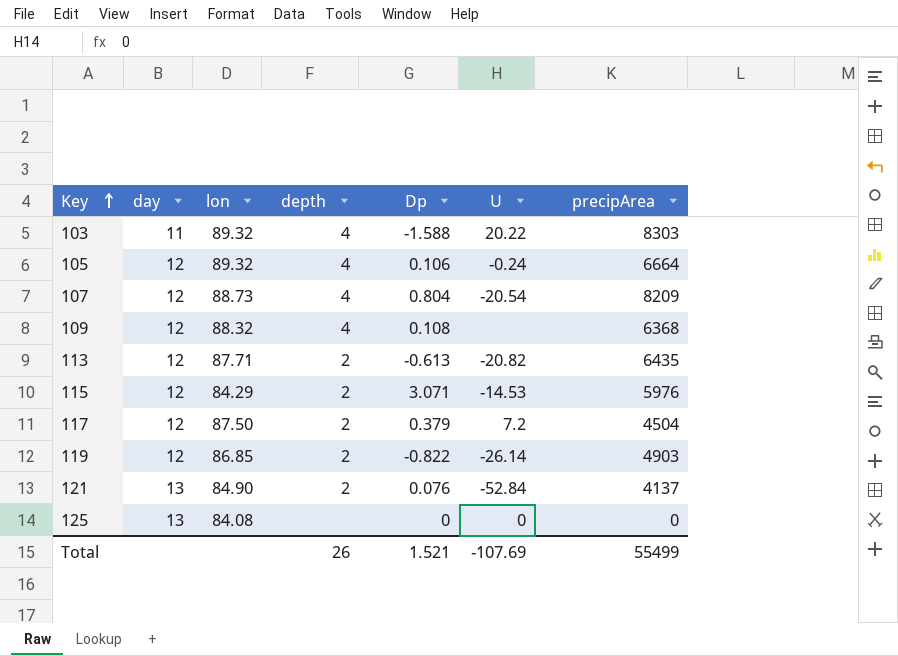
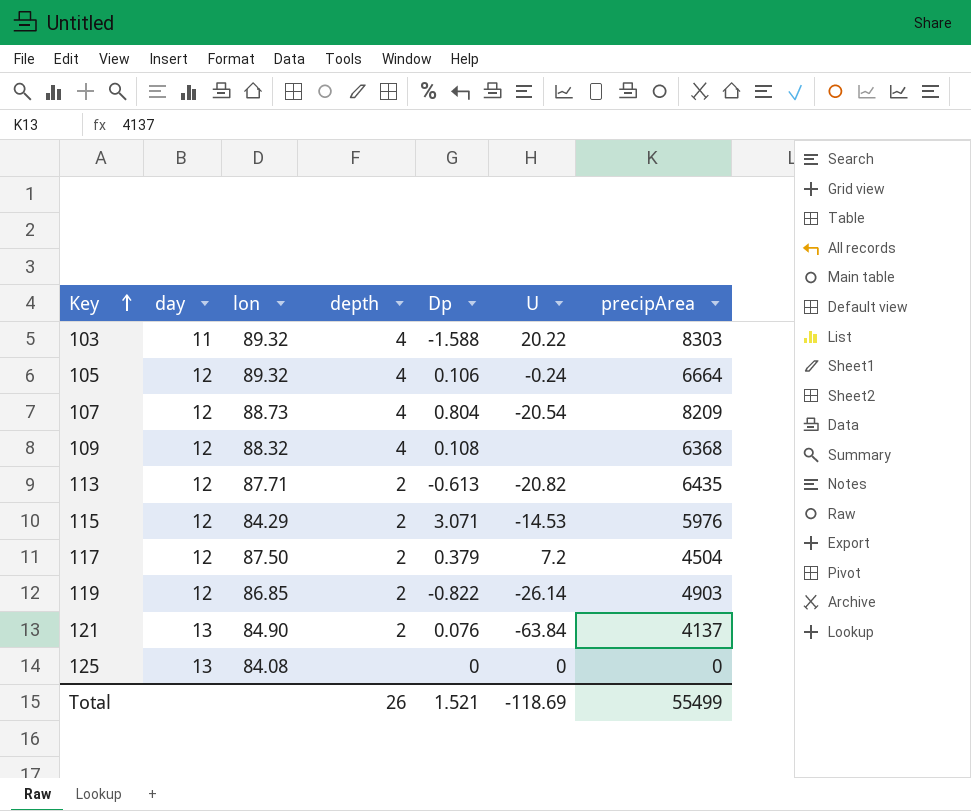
121 | U: -52.84 -> -63.84
Total | U: -107.69 -> -118.69

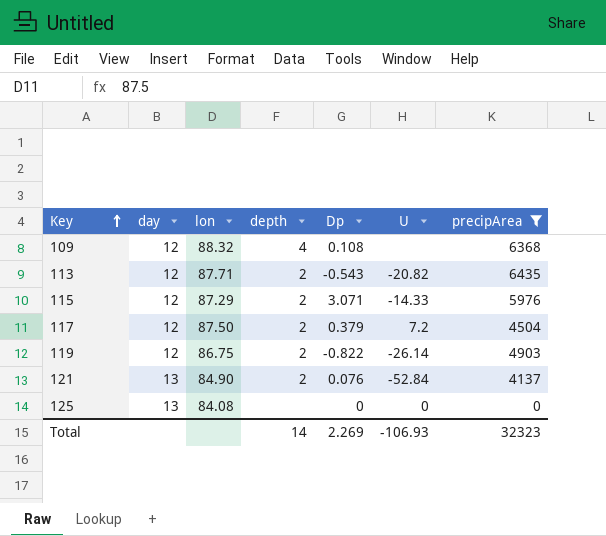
filter: none -> precipArea <= 6435
113 | Dp: -0.613 -> -0.543
115 | lon: 84.29 -> 87.29
115 | U: -14.53 -> -14.33
119 | lon: 86.85 -> 86.75
121 | U: -63.84 -> -52.84
Total | depth: 26 -> 14
Total | Dp: 1.521 -> 2.269
Total | U: -118.69 -> -106.93
Total | precipArea: 55499 -> 32323

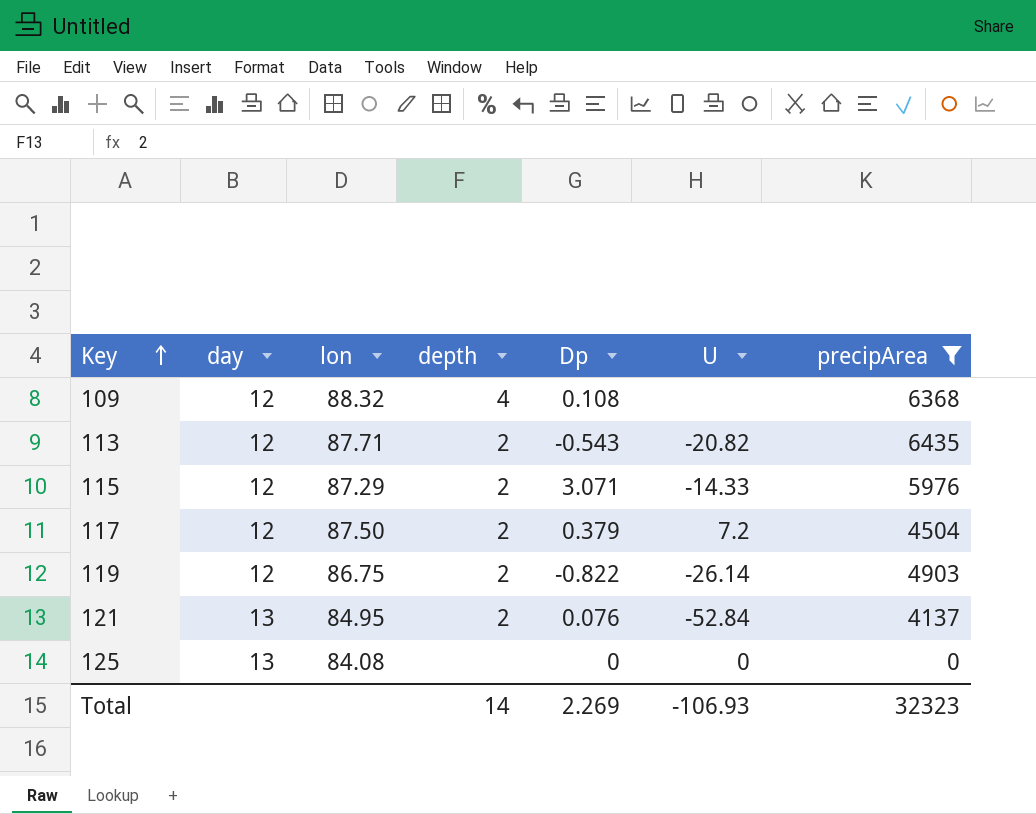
121 | lon: 84.90 -> 84.95

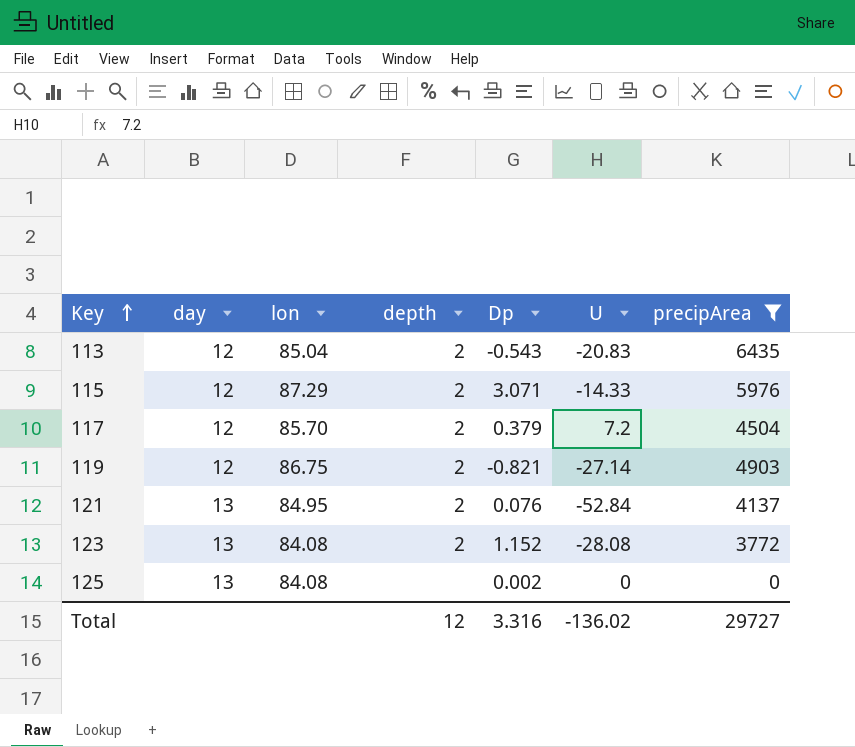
row 109: 12 | 88.32 | 4 | 0.108 | none | 6368 -> none
113 | lon: 87.71 -> 85.04
113 | U: -20.82 -> -20.83
117 | lon: 87.50 -> 85.70
119 | Dp: -0.822 -> -0.821
119 | U: -26.14 -> -27.14
row 123: none -> 13 | 84.08 | 2 | 1.152 | -28.08 | 3772
125 | Dp: 0 -> 0.002
Total | depth: 14 -> 12
Total | Dp: 2.269 -> 3.316
Total | U: -106.93 -> -136.02
Total | precipArea: 32323 -> 29727

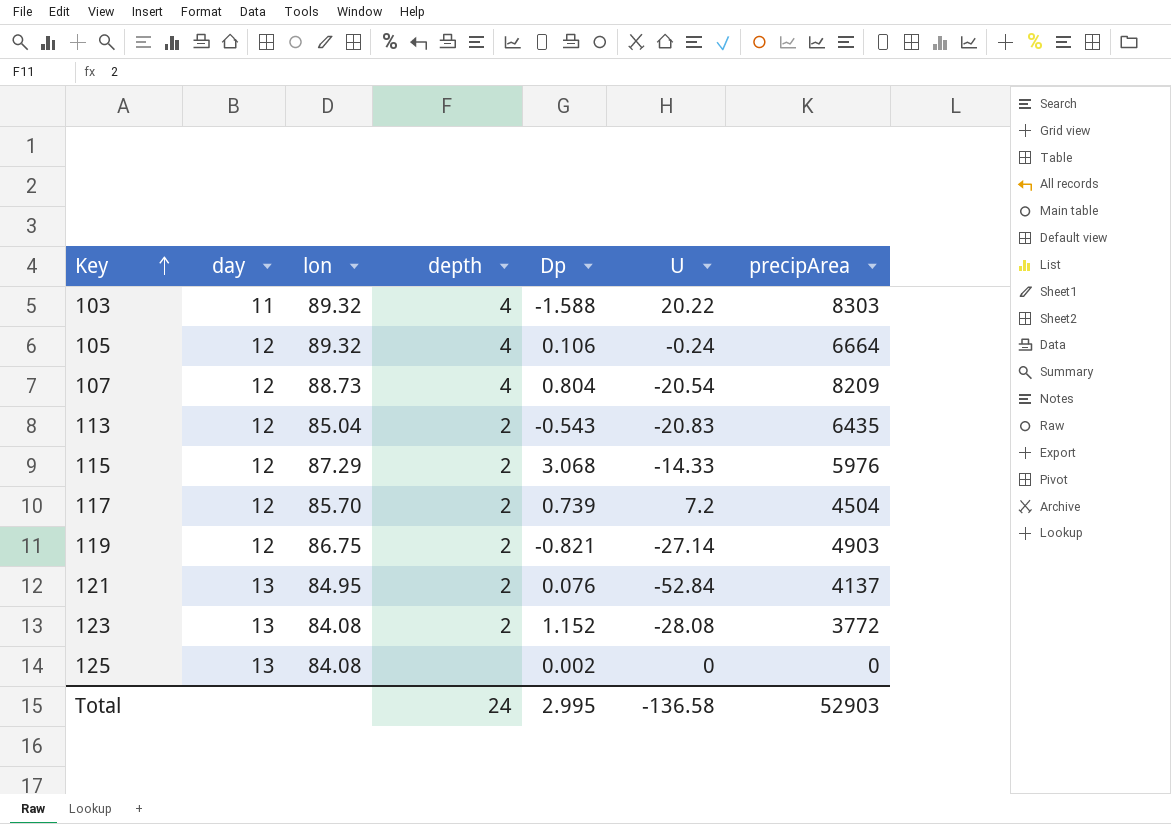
filter: precipArea <= 6435 -> none
115 | Dp: 3.071 -> 3.068
117 | Dp: 0.379 -> 0.739
Total | depth: 12 -> 24
Total | Dp: 3.316 -> 2.995
Total | U: -136.02 -> -136.58
Total | precipArea: 29727 -> 52903

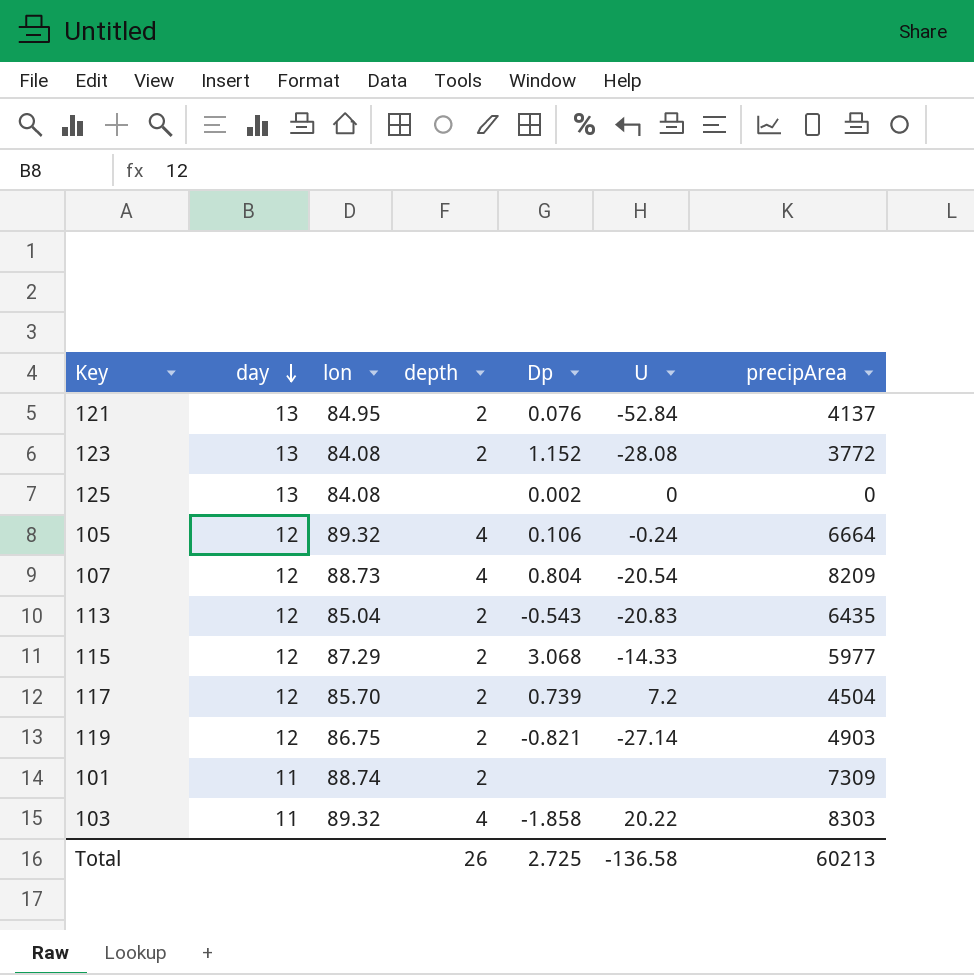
row order: Key ascending -> day descending
115 | precipArea: 5976 -> 5977
row 101: none -> 11 | 88.74 | 2 | none | none | 7309
103 | Dp: -1.588 -> -1.858
Total | depth: 24 -> 26
Total | Dp: 2.995 -> 2.725
Total | precipArea: 52903 -> 60213

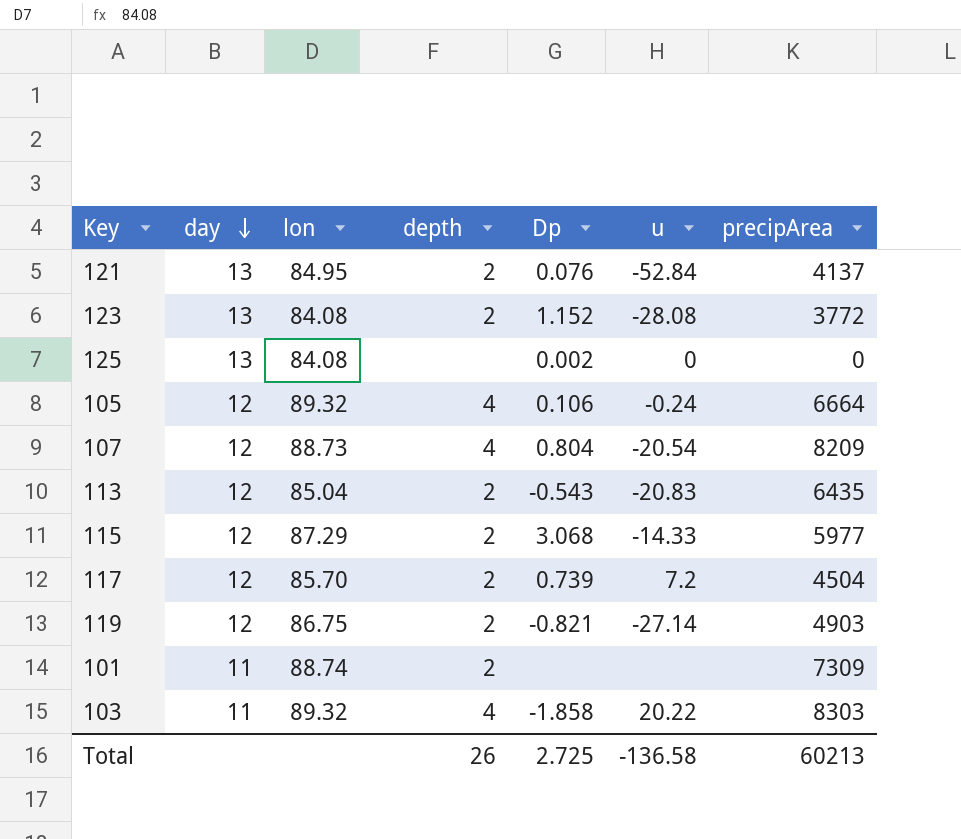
column name: U -> u

